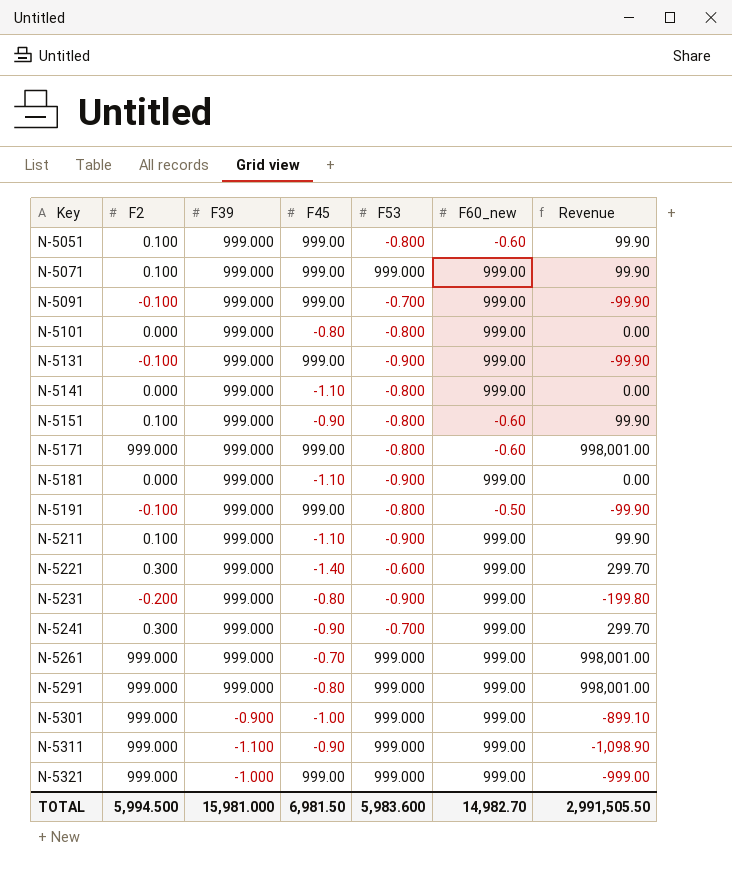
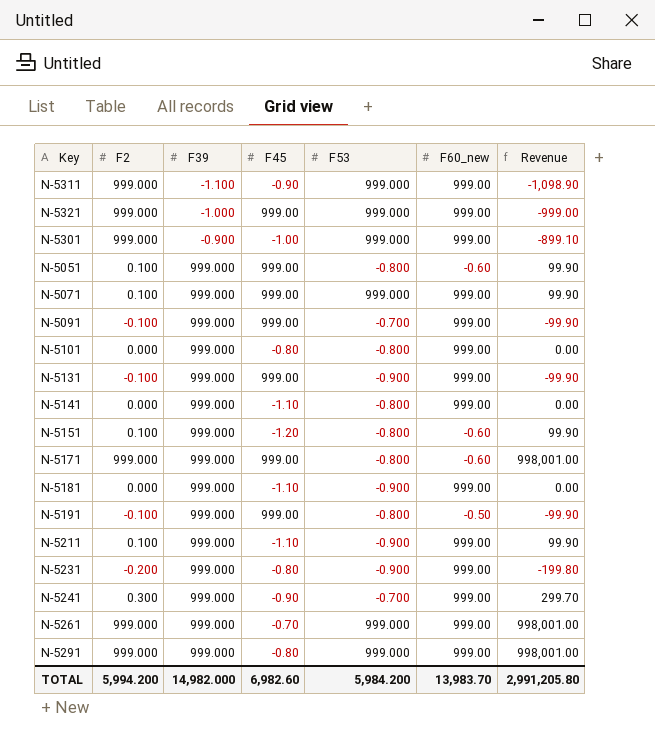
row order: Key ascending -> F39 ascending
row N-5221: 0.300 | 999.000 | -1.40 | -0.600 | 999.00 | 299.70 -> none
N-5151 | F45: -0.90 -> -1.20
TOTAL | F2: 5,994.500 -> 5,994.200
TOTAL | F39: 15,981.000 -> 14,982.000
TOTAL | F45: 6,981.50 -> 6,982.60
TOTAL | F53: 5,983.600 -> 5,984.200
TOTAL | F60_new: 14,982.70 -> 13,983.70
TOTAL | Revenue: 2,991,505.50 -> 2,991,205.80

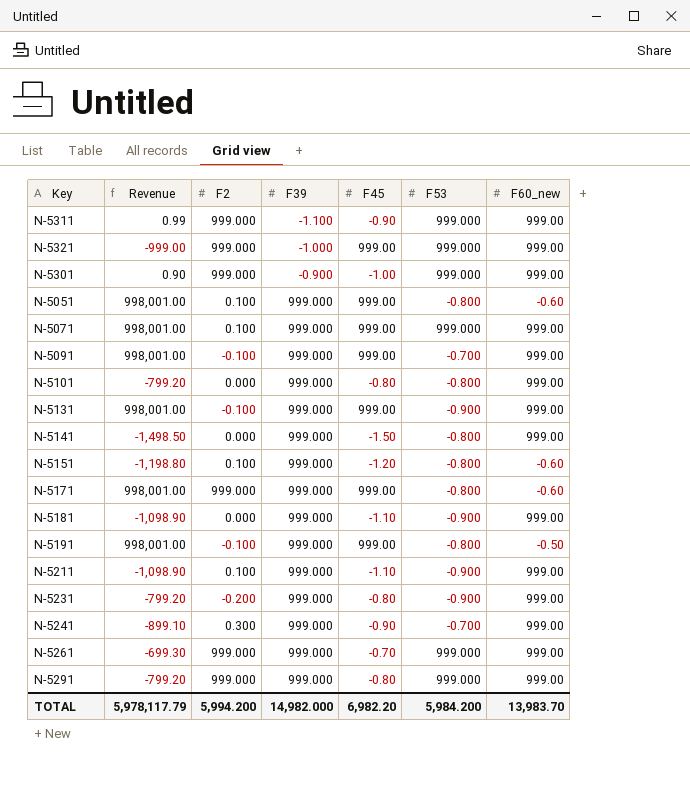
column Revenue | formula: [F2] * [F39] -> [F39] * [F45]
column Revenue | position: 7 -> 2
N-5141 | F45: -1.10 -> -1.50
TOTAL | Revenue: 2,991,205.80 -> 5,978,117.79
TOTAL | F45: 6,982.60 -> 6,982.20

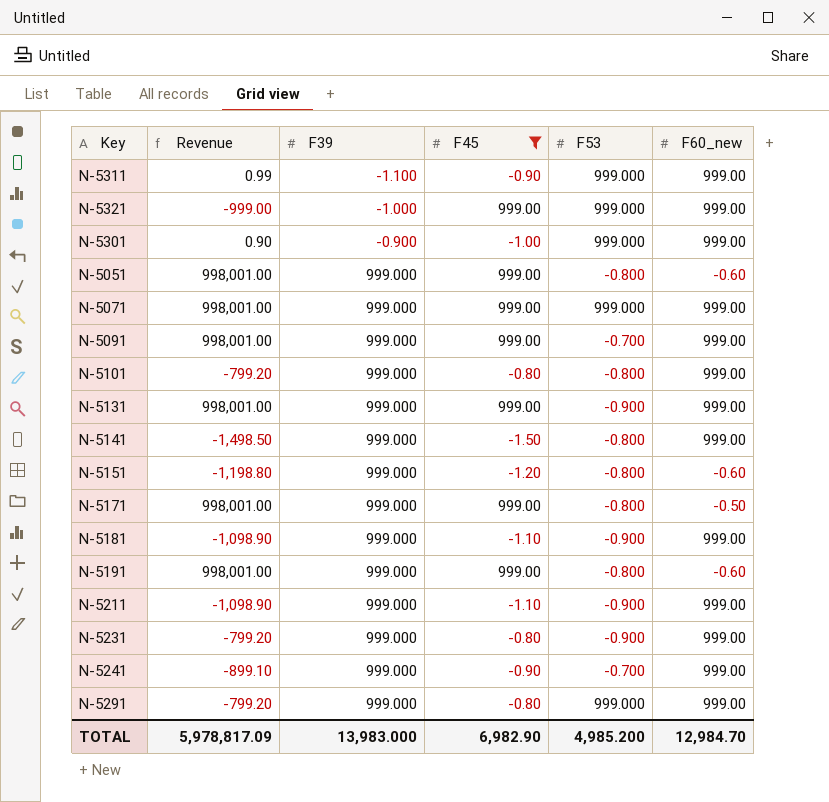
filter: none -> F45 != -0.70
column F2 | position: 3 -> none
N-5171 | F60_new: -0.60 -> -0.50
N-5191 | F60_new: -0.50 -> -0.60
TOTAL | Revenue: 5,978,117.79 -> 5,978,817.09
TOTAL | F39: 14,982.000 -> 13,983.000
TOTAL | F45: 6,982.20 -> 6,982.90
TOTAL | F53: 5,984.200 -> 4,985.200
TOTAL | F60_new: 13,983.70 -> 12,984.70

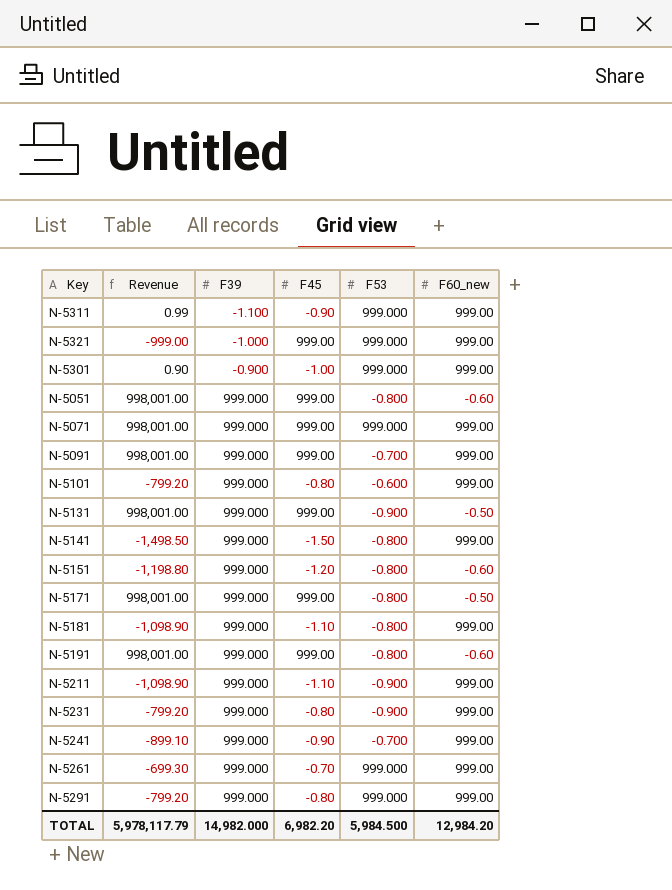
filter: F45 != -0.70 -> none
N-5101 | F53: -0.800 -> -0.600
N-5131 | F60_new: 999.00 -> -0.50
N-5181 | F53: -0.900 -> -0.800
TOTAL | Revenue: 5,978,817.09 -> 5,978,117.79
TOTAL | F39: 13,983.000 -> 14,982.000
TOTAL | F45: 6,982.90 -> 6,982.20
TOTAL | F53: 4,985.200 -> 5,984.500
TOTAL | F60_new: 12,984.70 -> 12,984.20

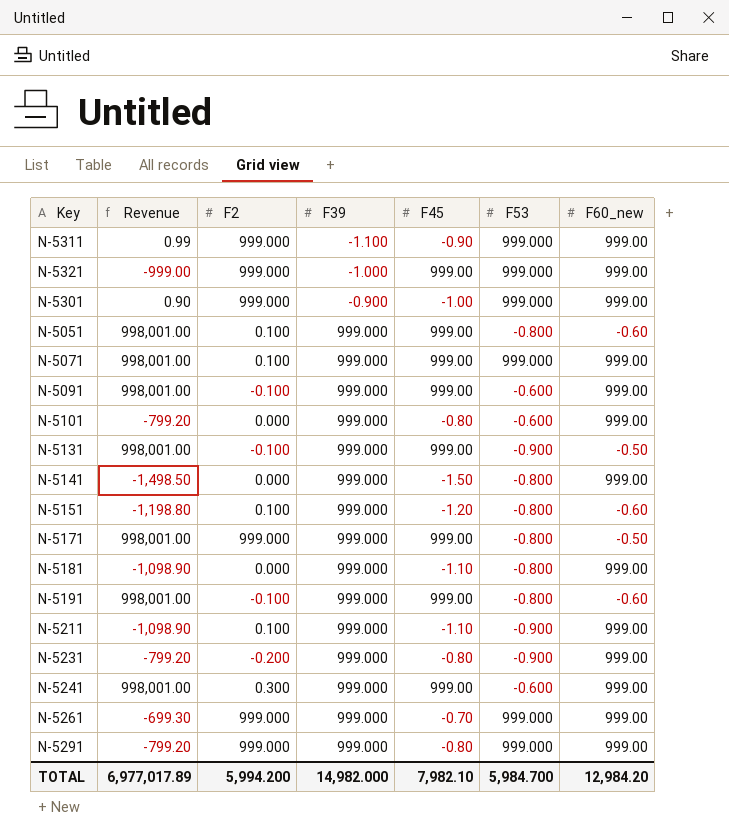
column F2 | position: none -> 3
N-5091 | F53: -0.700 -> -0.600
N-5241 | Revenue: -899.10 -> 998,001.00
N-5241 | F45: -0.90 -> 999.00
N-5241 | F53: -0.700 -> -0.600
TOTAL | Revenue: 5,978,117.79 -> 6,977,017.89
TOTAL | F45: 6,982.20 -> 7,982.10
TOTAL | F53: 5,984.500 -> 5,984.700

